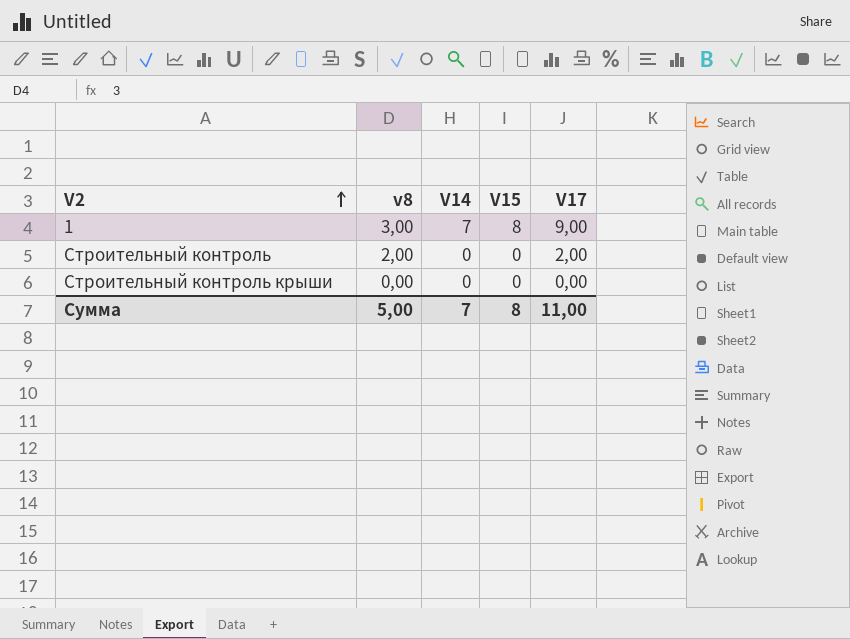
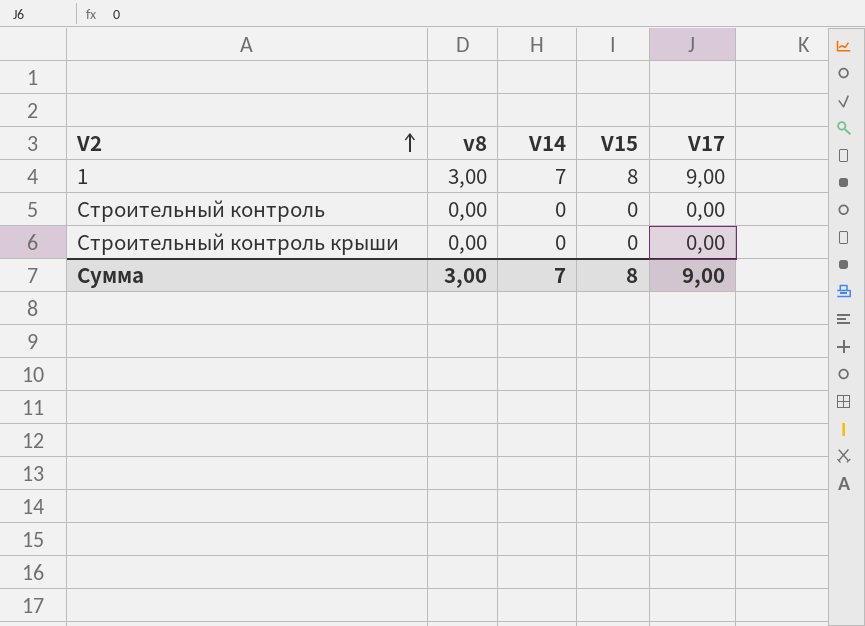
Строительный контроль | v8: 2,00 -> 0,00
Строительный контроль | V17: 2,00 -> 0,00
Сумма | v8: 5,00 -> 3,00
Сумма | V17: 11,00 -> 9,00

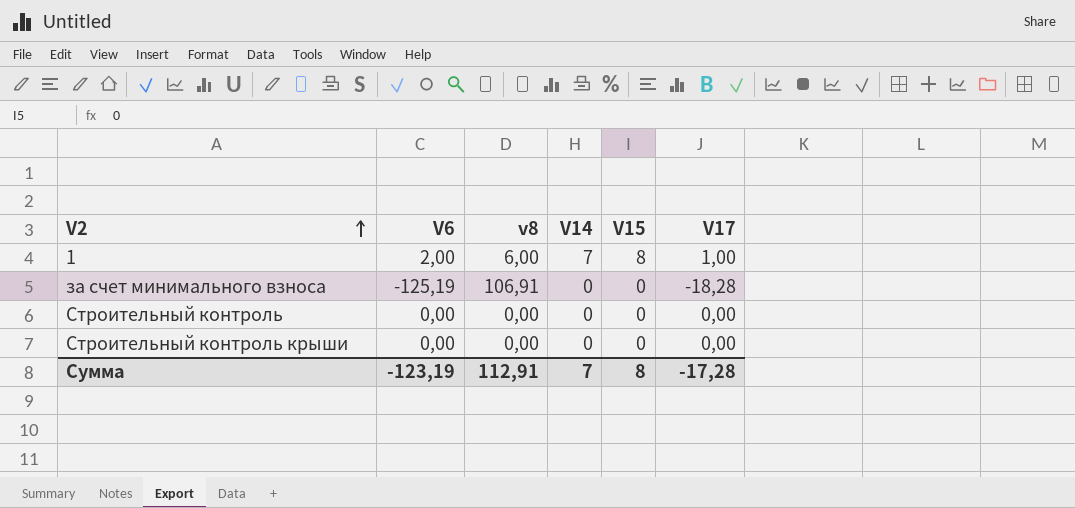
column V6 | position: none -> 2
1 | v8: 3,00 -> 6,00
1 | V17: 9,00 -> 1,00
row за счет минимального взноса: none -> -125,19 | 106,91 | 0 | 0 | -18,28
Сумма | v8: 3,00 -> 112,91
Сумма | V17: 9,00 -> -17,28

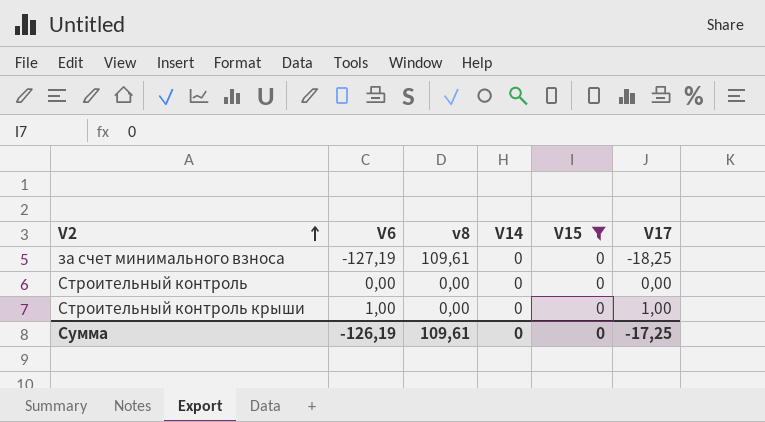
filter: none -> V15 = 0
за счет минимального взноса | V6: -125,19 -> -127,19
за счет минимального взноса | v8: 106,91 -> 109,61
за счет минимального взноса | V17: -18,28 -> -18,25
Строительный контроль крыши | V6: 0,00 -> 1,00
Строительный контроль крыши | V17: 0,00 -> 1,00
Сумма | V6: -123,19 -> -126,19
Сумма | v8: 112,91 -> 109,61
Сумма | V14: 7 -> 0
Сумма | V15: 8 -> 0
Сумма | V17: -17,28 -> -17,25

